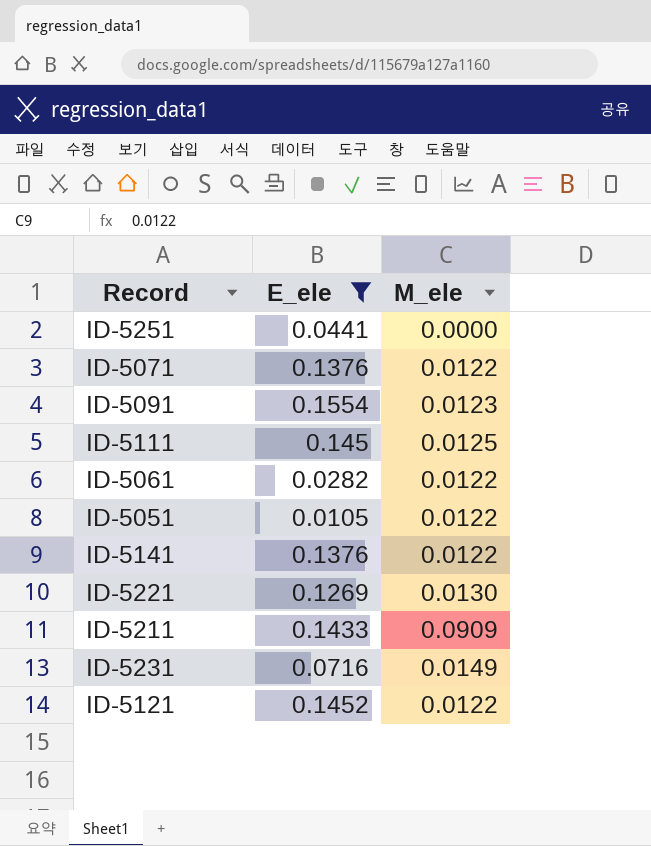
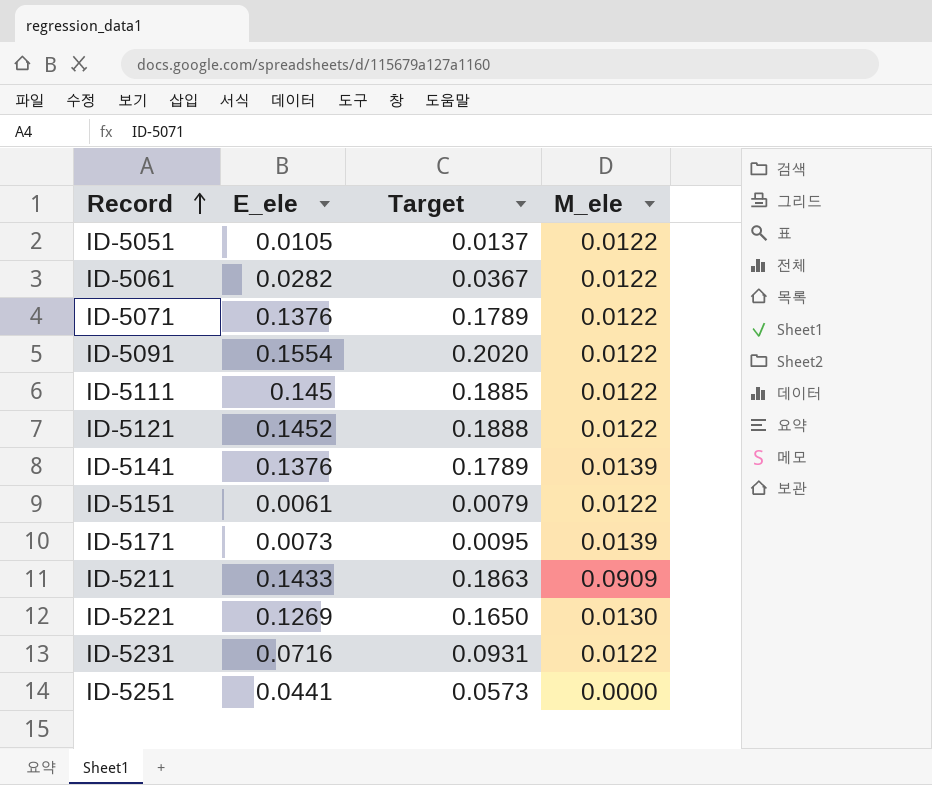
filter: E_ele >= 0.0105 -> none
row order: none -> Record ascending
column Target | formula: none -> [E_ele] * 1.3
ID-5091 | M_ele: 0.0123 -> 0.0122
ID-5111 | M_ele: 0.0125 -> 0.0122
ID-5141 | M_ele: 0.0122 -> 0.0139
ID-5231 | M_ele: 0.0149 -> 0.0122

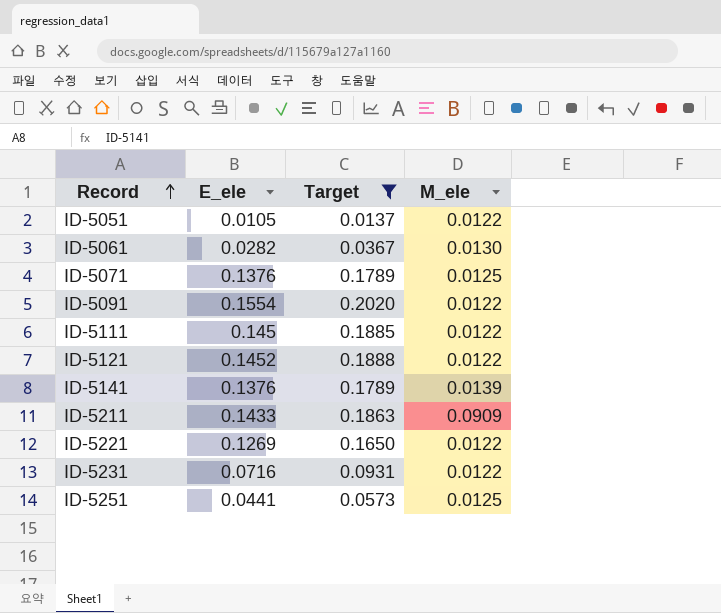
filter: none -> Target >= 0.0137
ID-5061 | M_ele: 0.0122 -> 0.0130
ID-5071 | M_ele: 0.0122 -> 0.0125
ID-5221 | M_ele: 0.0130 -> 0.0122
ID-5251 | M_ele: 0.0000 -> 0.0125

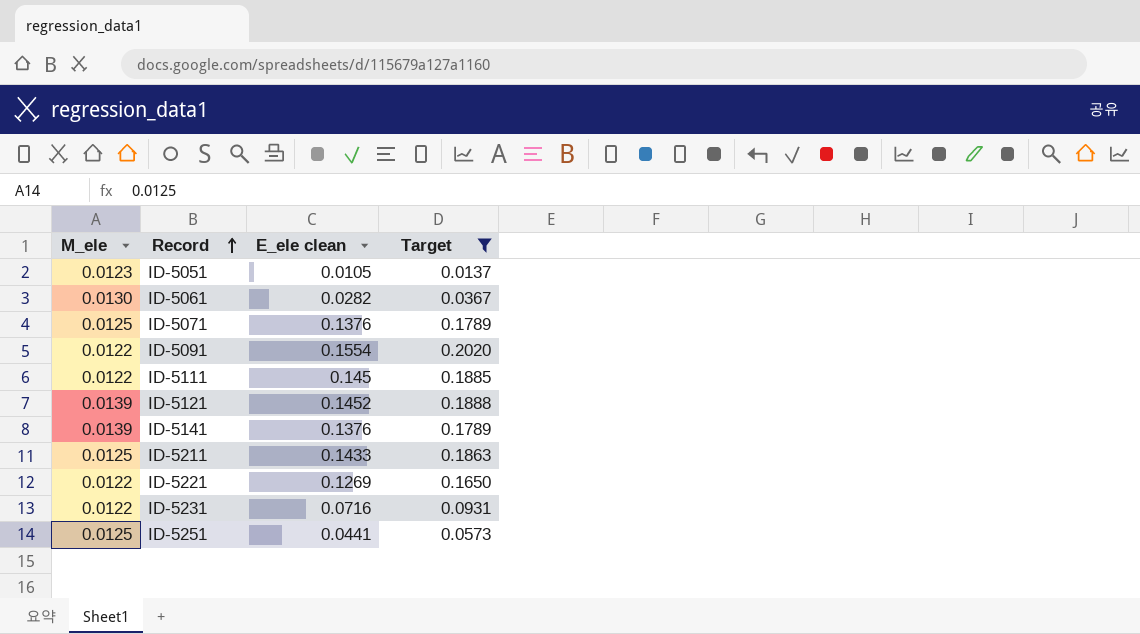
column M_ele | position: 4 -> 1
column name: E_ele -> E_ele clean
ID-5051 | M_ele: 0.0122 -> 0.0123
ID-5121 | M_ele: 0.0122 -> 0.0139
ID-5211 | M_ele: 0.0909 -> 0.0125

